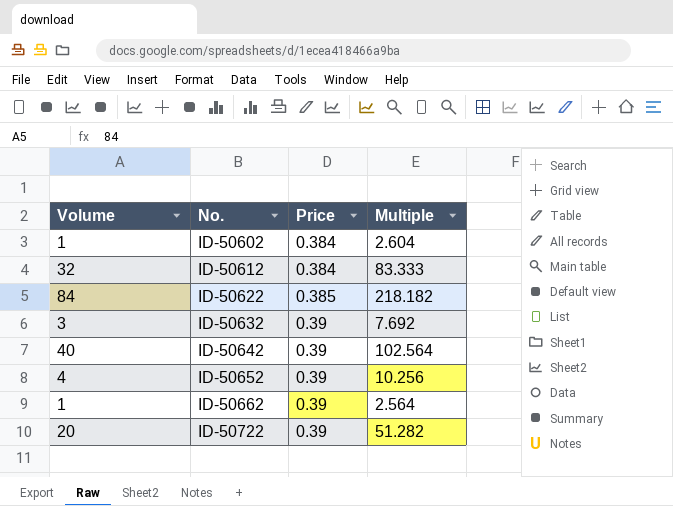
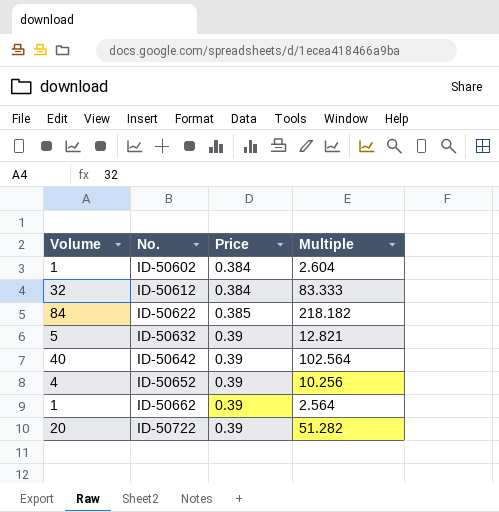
ID-50632 | Volume: 3 -> 5
ID-50632 | Multiple: 7.692 -> 12.821

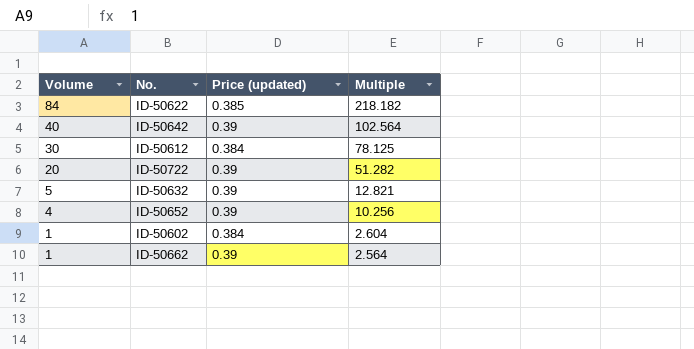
row order: No. ascending -> Volume descending
column name: Price -> Price (updated)
ID-50612 | Volume: 32 -> 30
ID-50612 | Multiple: 83.333 -> 78.125

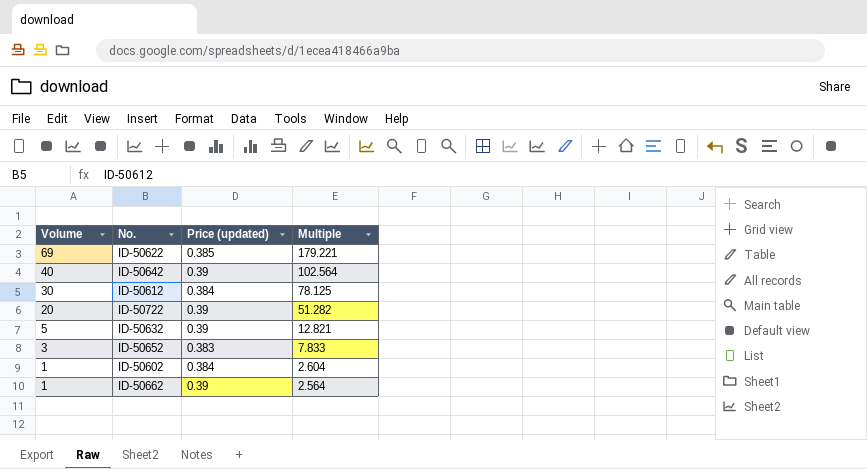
ID-50622 | Volume: 84 -> 69
ID-50622 | Multiple: 218.182 -> 179.221
ID-50652 | Volume: 4 -> 3
ID-50652 | Price (updated): 0.39 -> 0.383
ID-50652 | Multiple: 10.256 -> 7.833

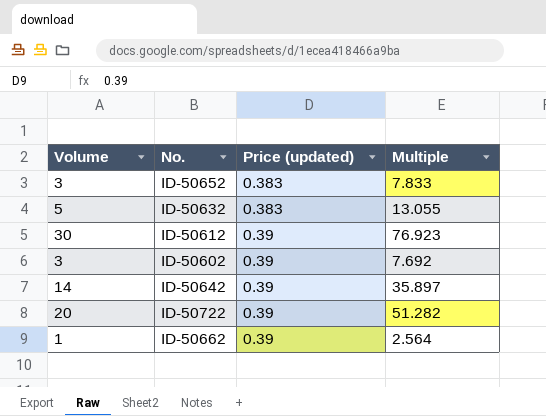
row order: Volume descending -> Price (updated) ascending
row ID-50622: 69 | 0.385 | 179.221 -> none
ID-50632 | Price (updated): 0.39 -> 0.383
ID-50632 | Multiple: 12.821 -> 13.055
ID-50612 | Price (updated): 0.384 -> 0.39
ID-50612 | Multiple: 78.125 -> 76.923
ID-50602 | Volume: 1 -> 3
ID-50602 | Price (updated): 0.384 -> 0.39
ID-50602 | Multiple: 2.604 -> 7.692
ID-50642 | Volume: 40 -> 14
ID-50642 | Multiple: 102.564 -> 35.897

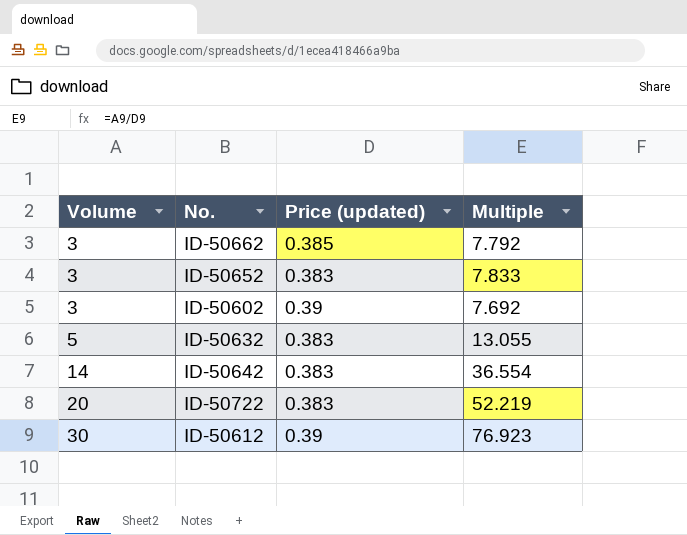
row order: Price (updated) ascending -> Volume ascending
ID-50662 | Volume: 1 -> 3
ID-50662 | Price (updated): 0.39 -> 0.385
ID-50662 | Multiple: 2.564 -> 7.792
ID-50642 | Price (updated): 0.39 -> 0.383
ID-50642 | Multiple: 35.897 -> 36.554
ID-50722 | Price (updated): 0.39 -> 0.383
ID-50722 | Multiple: 51.282 -> 52.219

